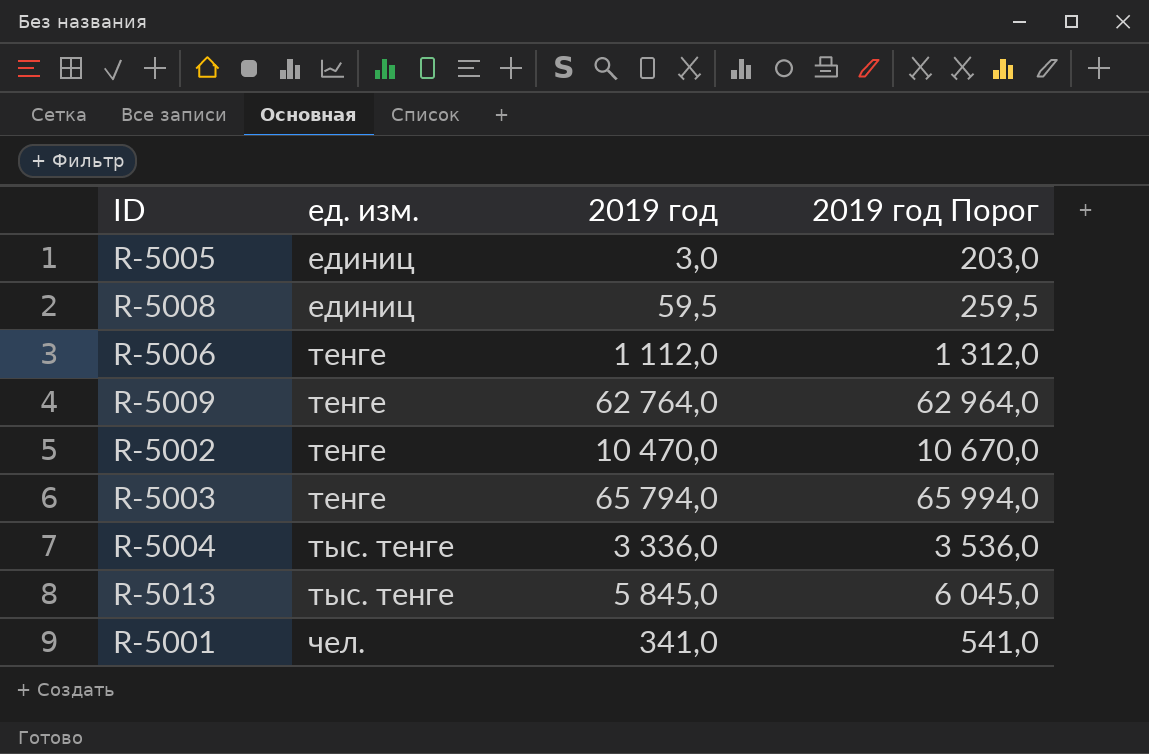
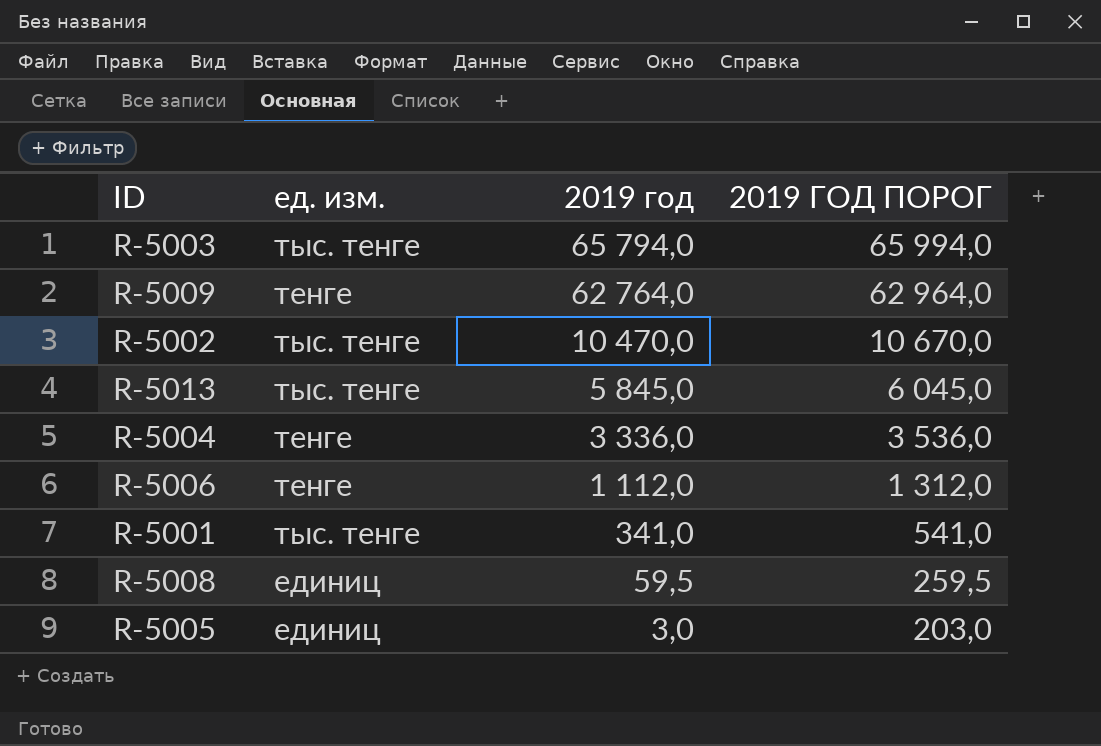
row order: ед. изм. ascending -> 2019 год descending
column name: 2019 год Порог -> 2019 ГОД ПОРОГ
R-5003 | ед. изм.: тенге -> тыс. тенге
R-5002 | ед. изм.: тенге -> тыс. тенге
R-5004 | ед. изм.: тыс. тенге -> тенге
R-5001 | ед. изм.: чел. -> тыс. тенге

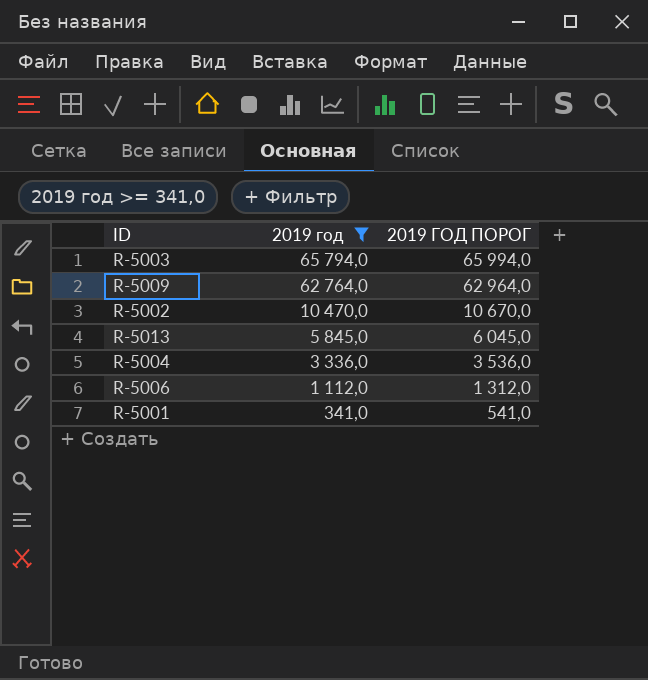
filter: none -> 2019 год >= 341,0
column ед. изм. | position: 2 -> none

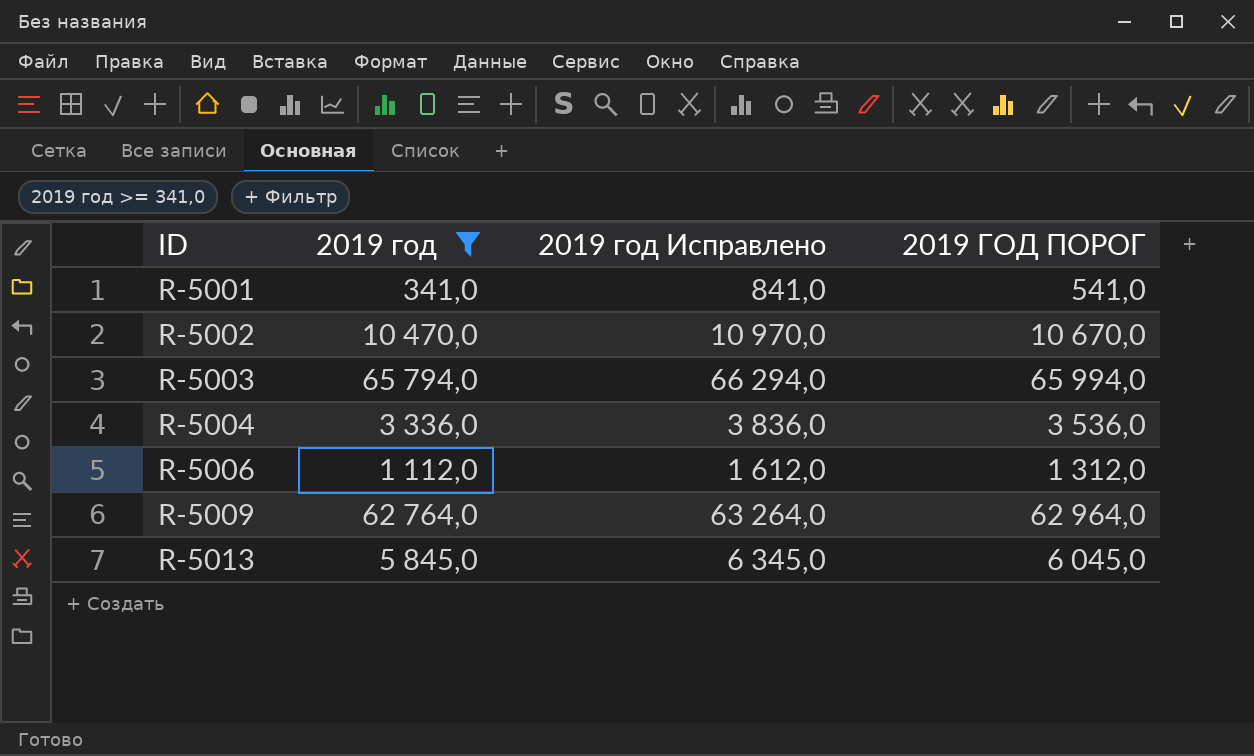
row order: 2019 год descending -> ID ascending
column 2019 год Исправлено | formula: none -> [2019 год] + 500

